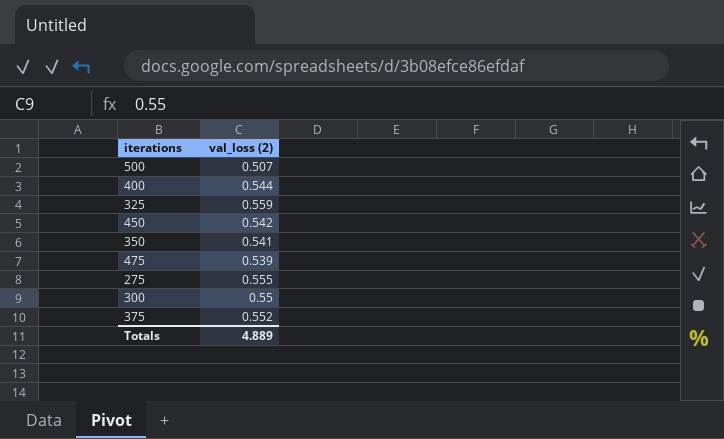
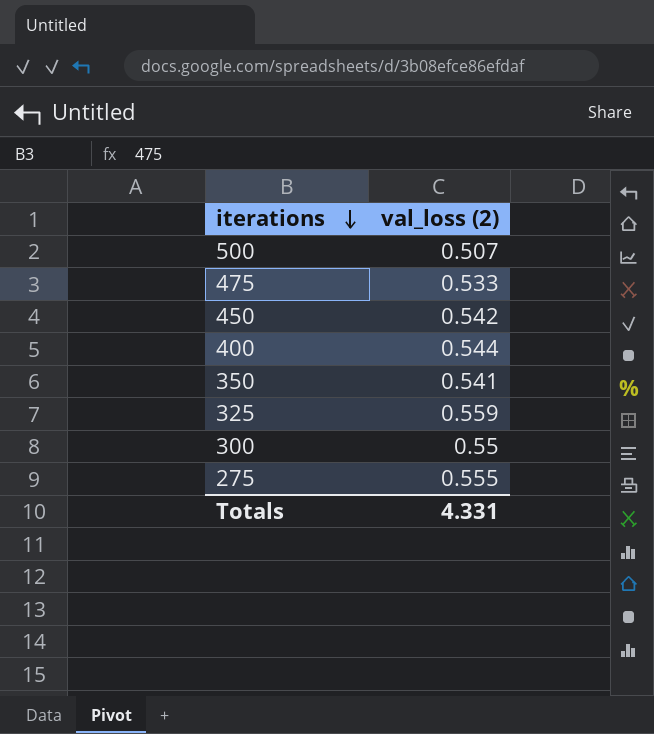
row order: none -> iterations descending
row 375: 0.552 -> none
475 | val_loss (2): 0.539 -> 0.533
Totals | val_loss (2): 4.889 -> 4.331

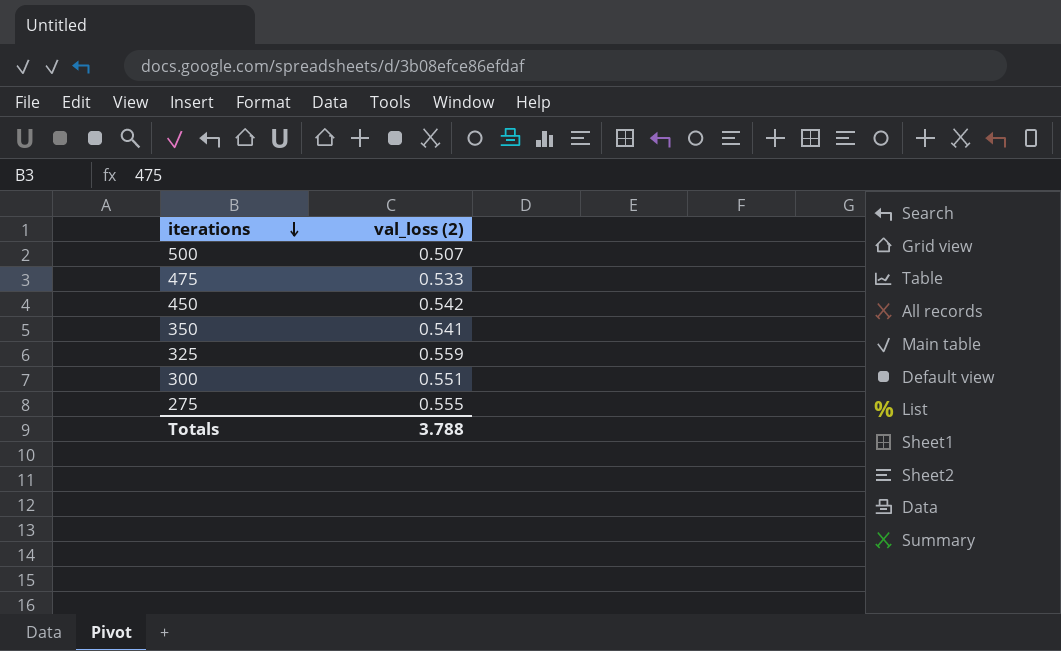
row 400: 0.544 -> none
300 | val_loss (2): 0.55 -> 0.551
Totals | val_loss (2): 4.331 -> 3.788

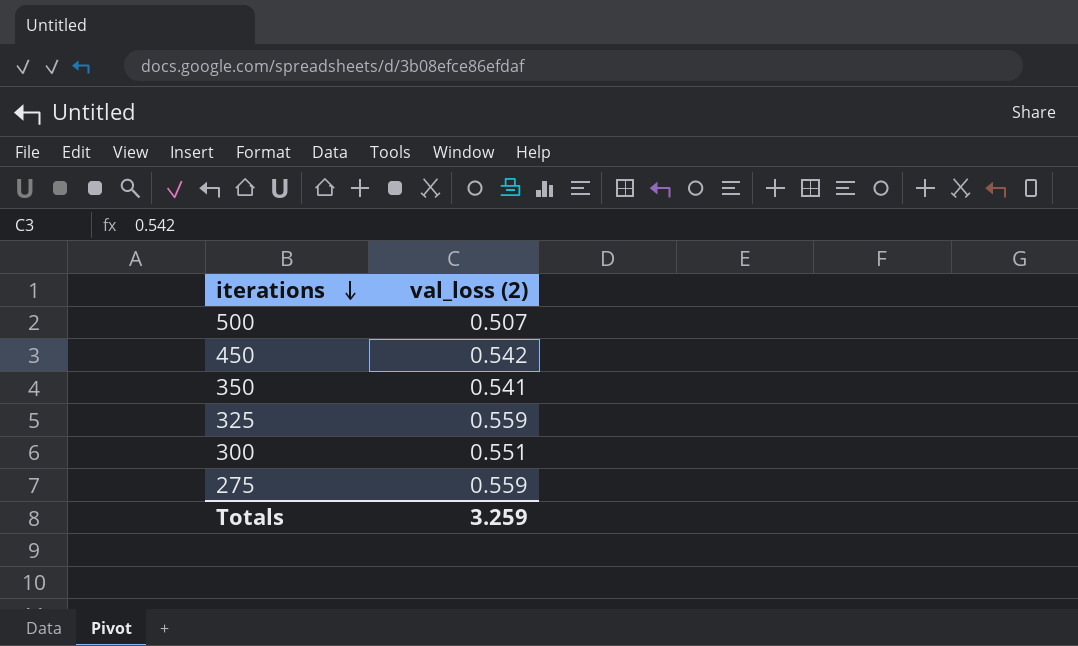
row 475: 0.533 -> none
275 | val_loss (2): 0.555 -> 0.559
Totals | val_loss (2): 3.788 -> 3.259

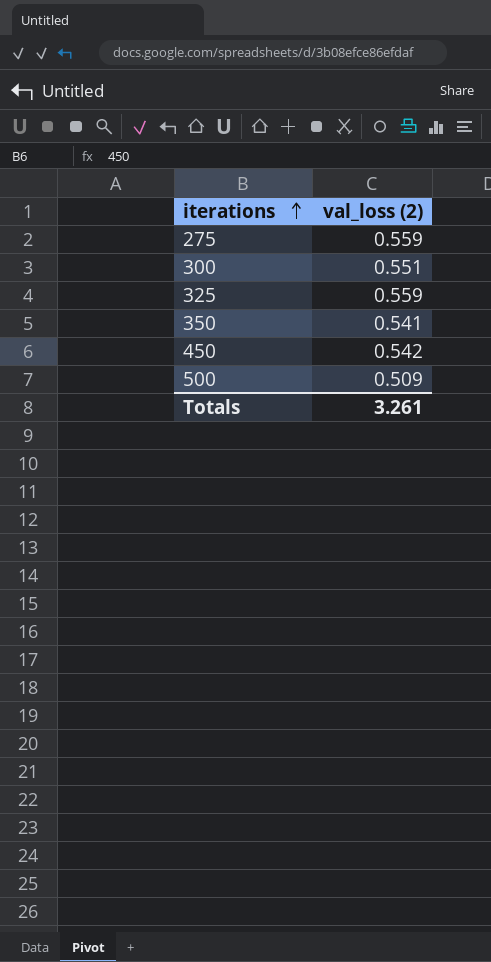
row order: iterations descending -> iterations ascending
500 | val_loss (2): 0.507 -> 0.509
Totals | val_loss (2): 3.259 -> 3.261

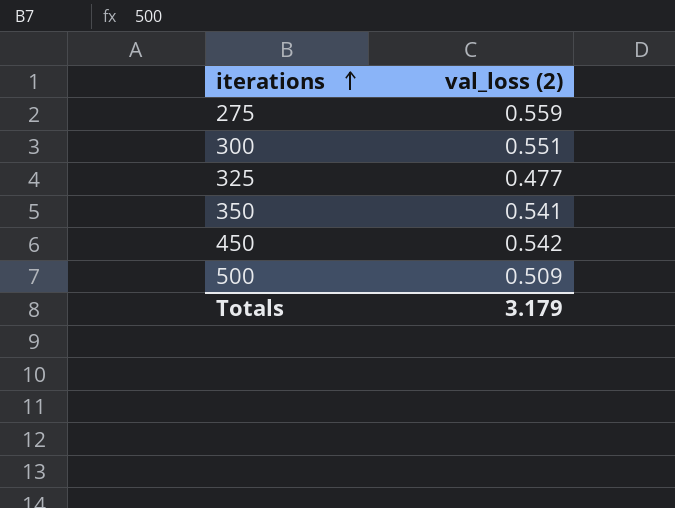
325 | val_loss (2): 0.559 -> 0.477
Totals | val_loss (2): 3.261 -> 3.179

